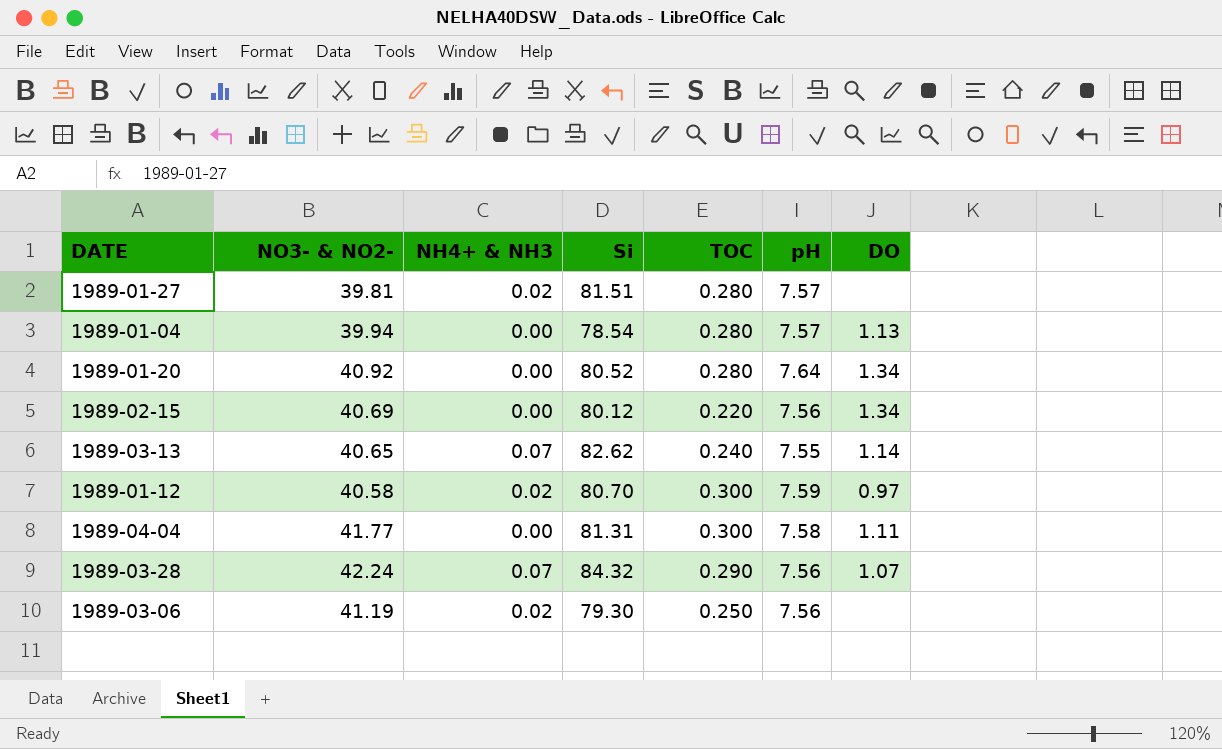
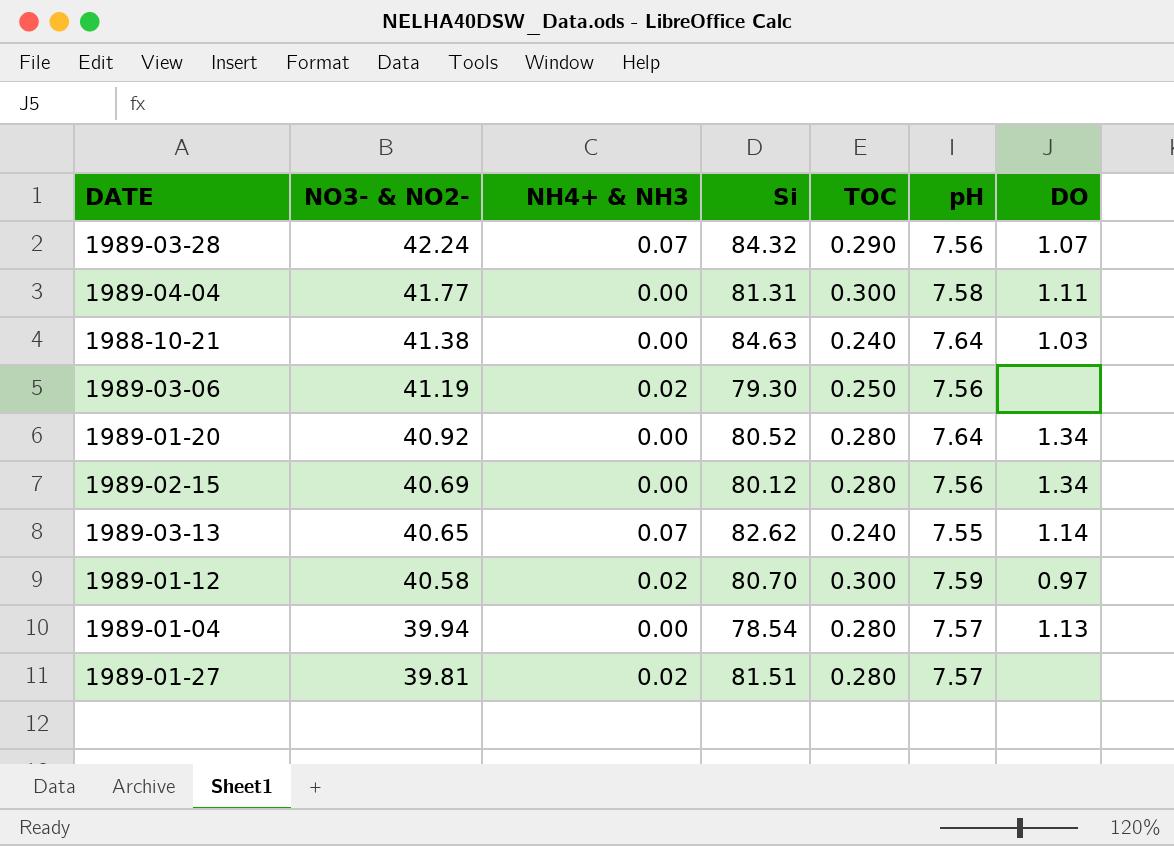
row order: none -> NO3- & NO2- descending
row 1988-10-21: none -> 41.38 | 0.00 | 84.63 | 0.240 | 7.64 | 1.03
1989-02-15 | TOC: 0.220 -> 0.280

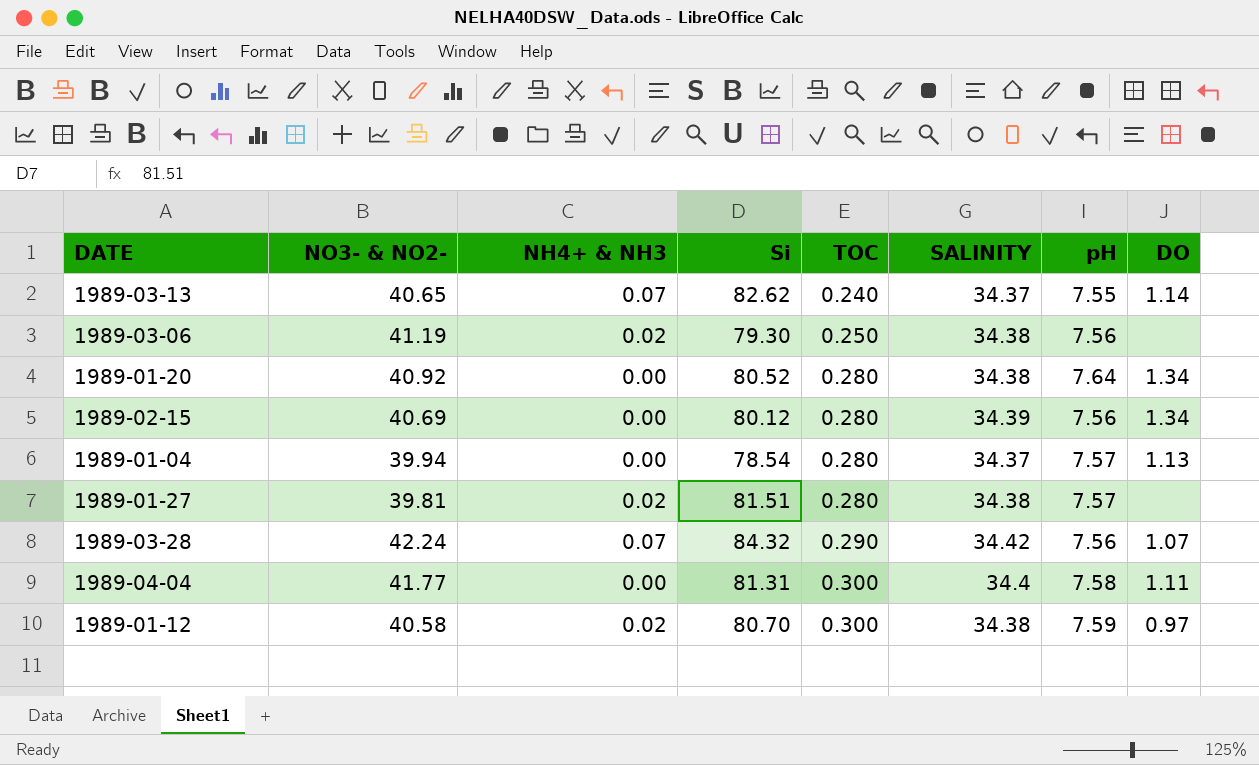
row order: NO3- & NO2- descending -> TOC ascending
column SALINITY | position: none -> 6
row 1988-10-21: 41.38 | 0.00 | 84.63 | 0.240 | 7.64 | 1.03 -> none

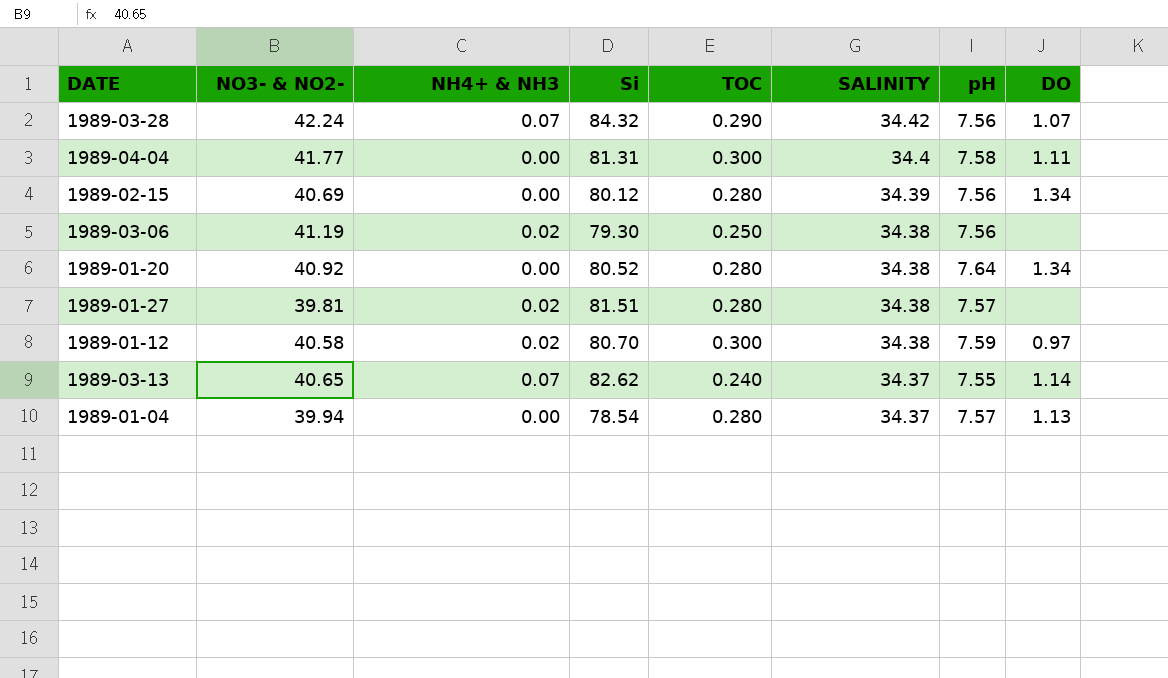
row order: TOC ascending -> SALINITY descending

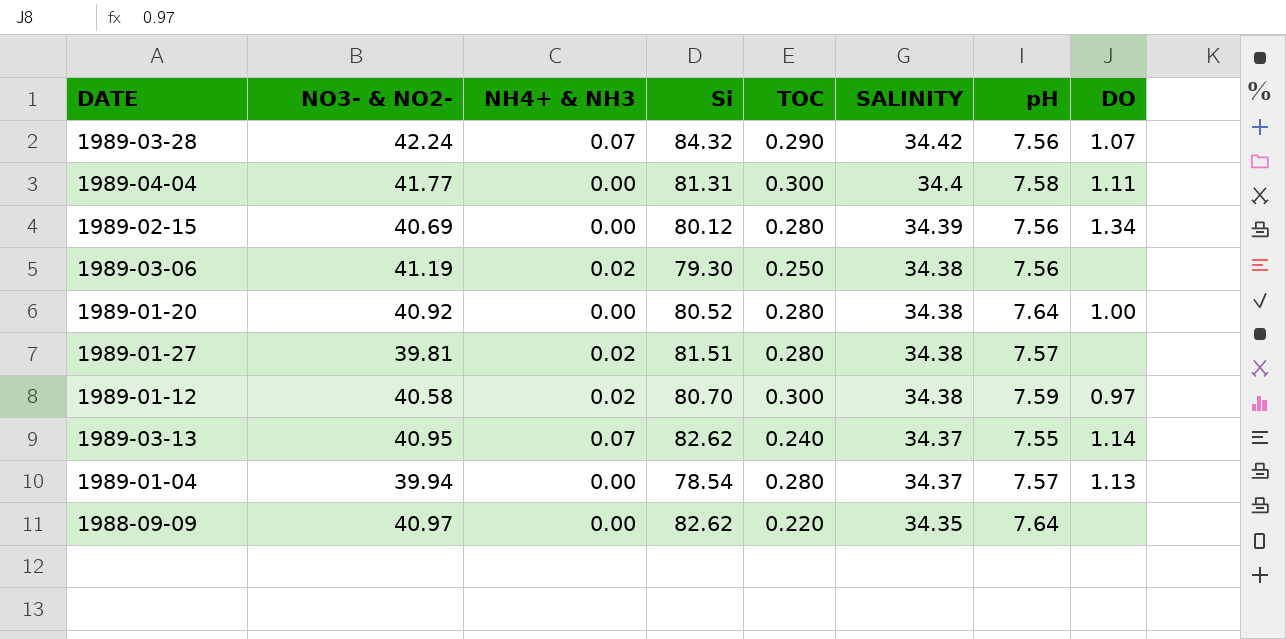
1989-01-20 | DO: 1.34 -> 1.00
1989-03-13 | NO3- & NO2-: 40.65 -> 40.95
row 1988-09-09: none -> 40.97 | 0.00 | 82.62 | 0.220 | 34.35 | 7.64 | none

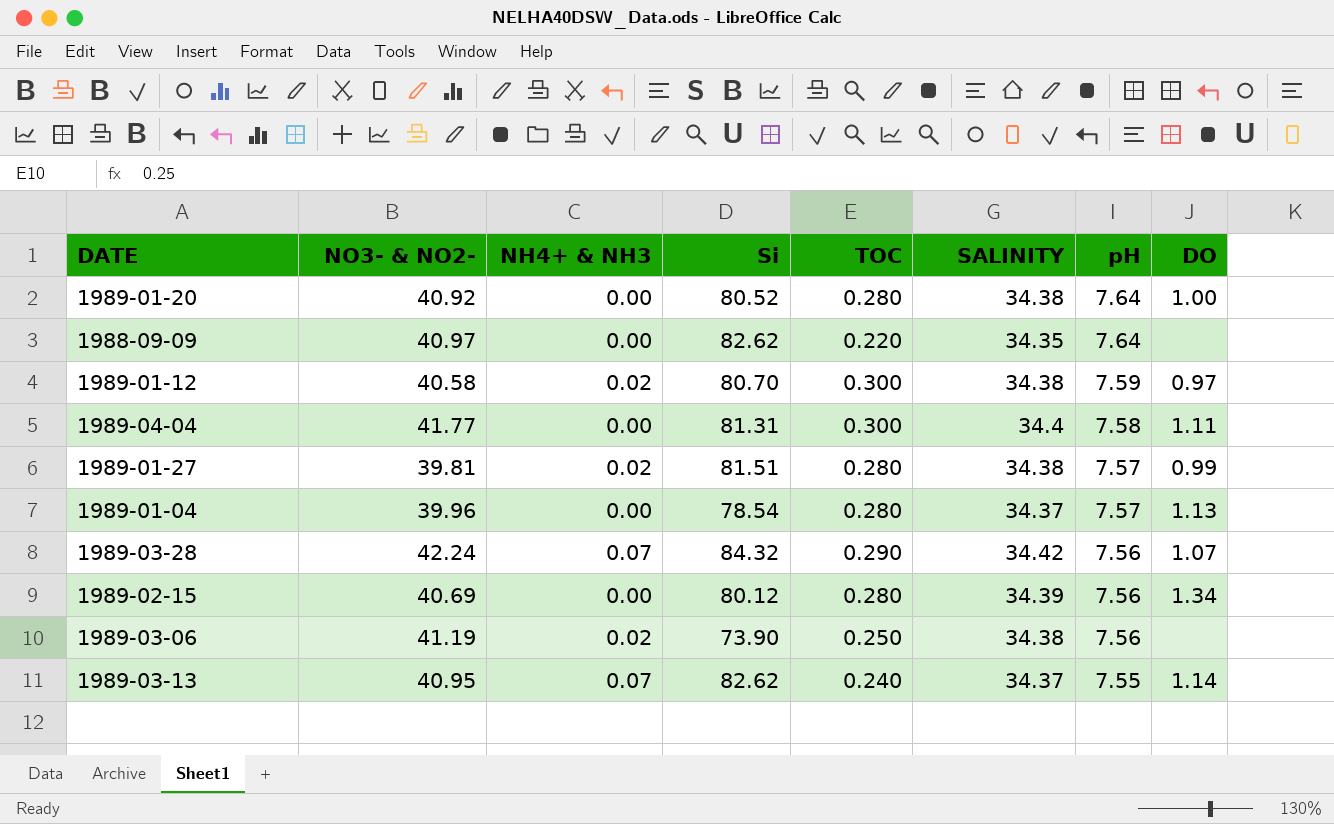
row order: SALINITY descending -> pH descending
1989-01-27 | DO: none -> 0.99
1989-01-04 | NO3- & NO2-: 39.94 -> 39.96
1989-03-06 | Si: 79.30 -> 73.90

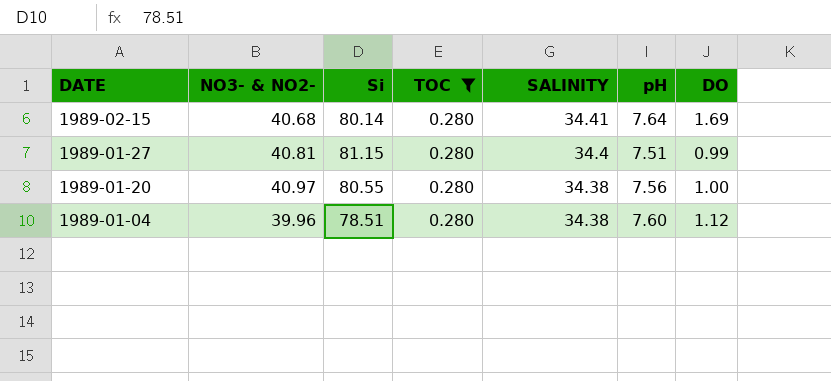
filter: none -> TOC = 0.280
row order: pH descending -> DATE descending
column NH4+ & NH3 | position: 3 -> none
1989-02-15 | NO3- & NO2-: 40.69 -> 40.68
1989-02-15 | Si: 80.12 -> 80.14
1989-02-15 | SALINITY: 34.39 -> 34.41
1989-02-15 | pH: 7.56 -> 7.64
1989-02-15 | DO: 1.34 -> 1.69
1989-01-27 | NO3- & NO2-: 39.81 -> 40.81
1989-01-27 | Si: 81.51 -> 81.15
1989-01-27 | SALINITY: 34.38 -> 34.4
1989-01-27 | pH: 7.57 -> 7.51
1989-01-20 | NO3- & NO2-: 40.92 -> 40.97
1989-01-20 | Si: 80.52 -> 80.55
1989-01-20 | pH: 7.64 -> 7.56
1989-01-04 | Si: 78.54 -> 78.51
1989-01-04 | SALINITY: 34.37 -> 34.38
1989-01-04 | pH: 7.57 -> 7.60
1989-01-04 | DO: 1.13 -> 1.12

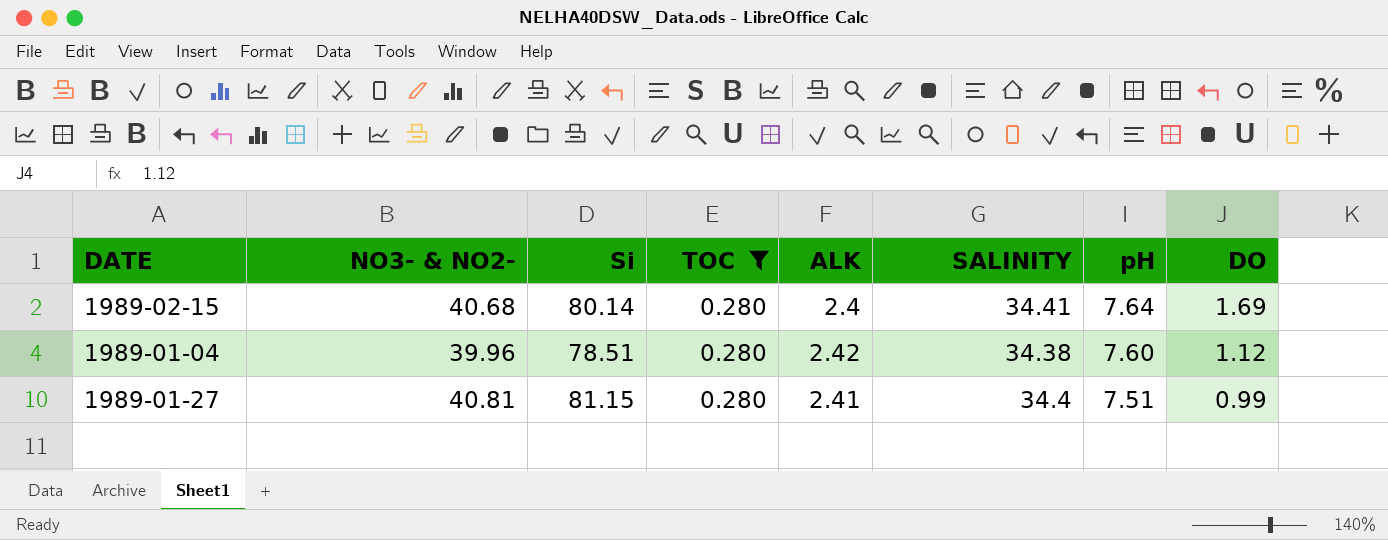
row order: DATE descending -> pH descending
column ALK | position: none -> 5
row 1989-01-20: 40.97 | 80.55 | 0.280 | 34.38 | 7.56 | 1.00 -> none

